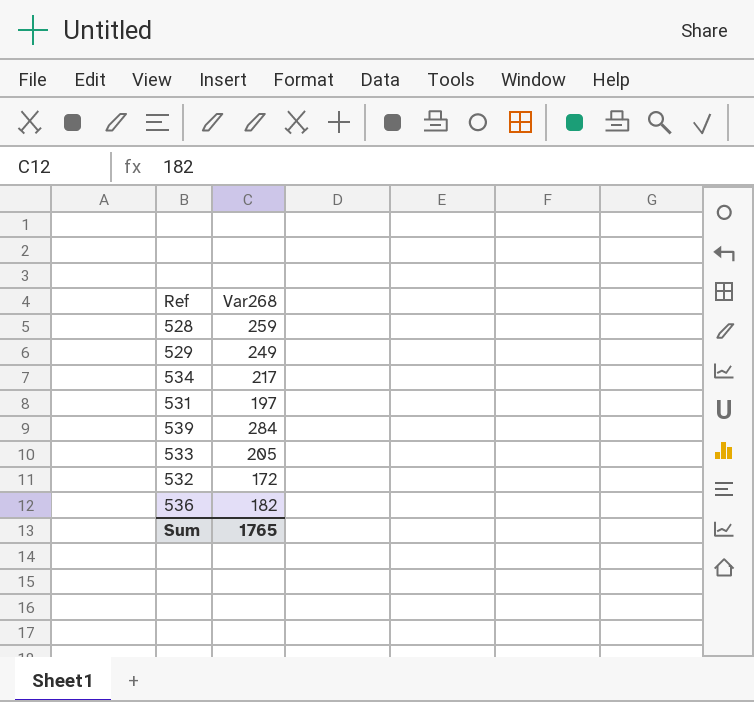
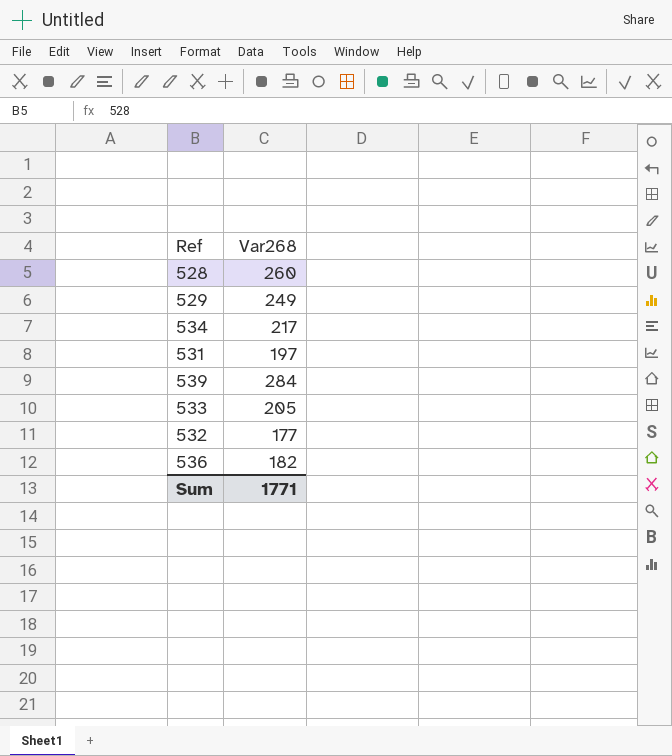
528 | Var268: 259 -> 260
532 | Var268: 172 -> 177
Sum | Var268: 1765 -> 1771

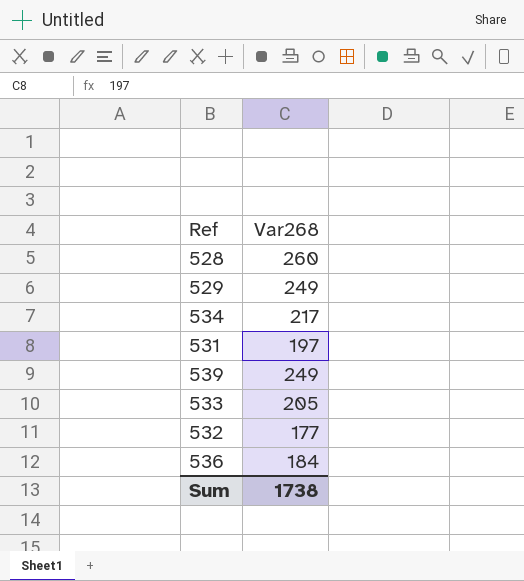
539 | Var268: 284 -> 249
536 | Var268: 182 -> 184
Sum | Var268: 1771 -> 1738

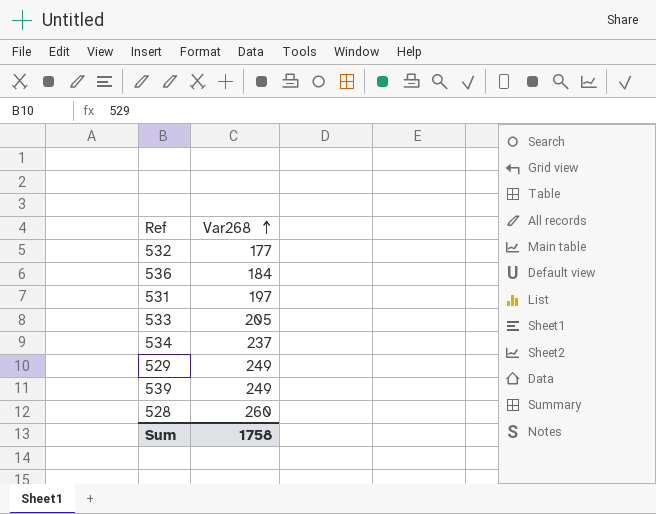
row order: none -> Var268 ascending
534 | Var268: 217 -> 237
Sum | Var268: 1738 -> 1758

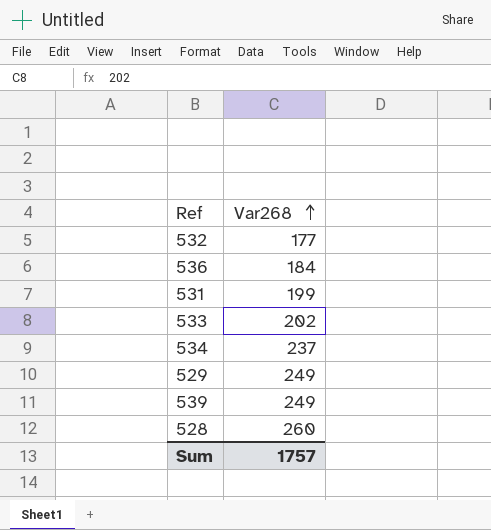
531 | Var268: 197 -> 199
533 | Var268: 205 -> 202
Sum | Var268: 1758 -> 1757

